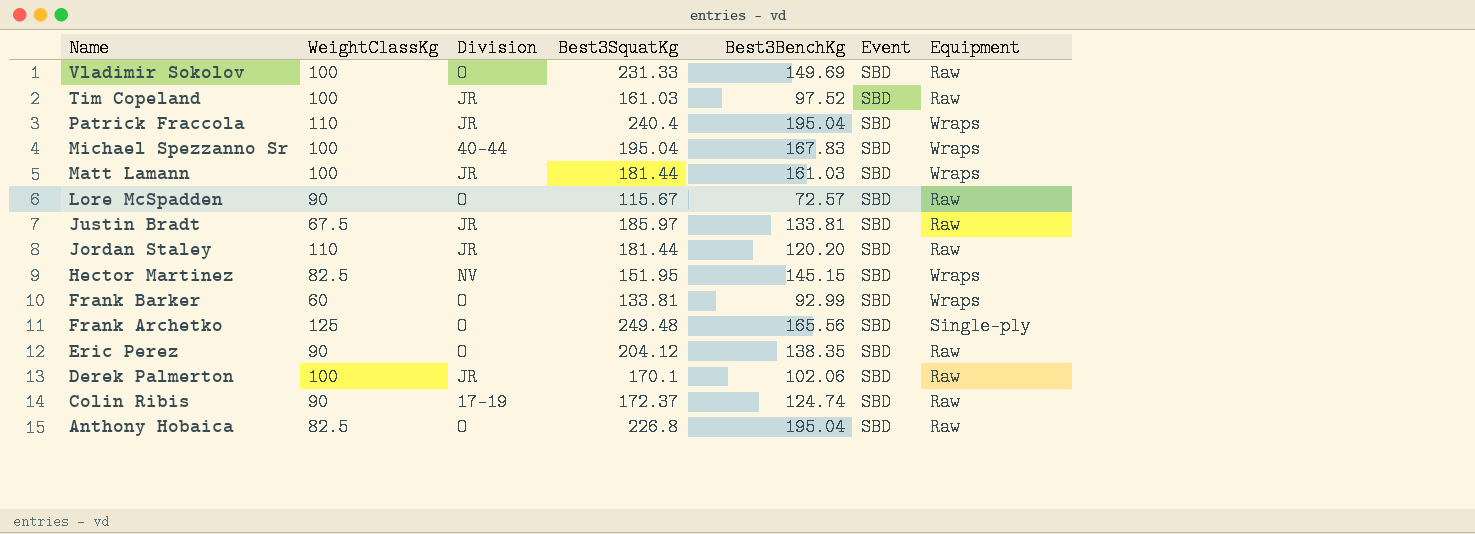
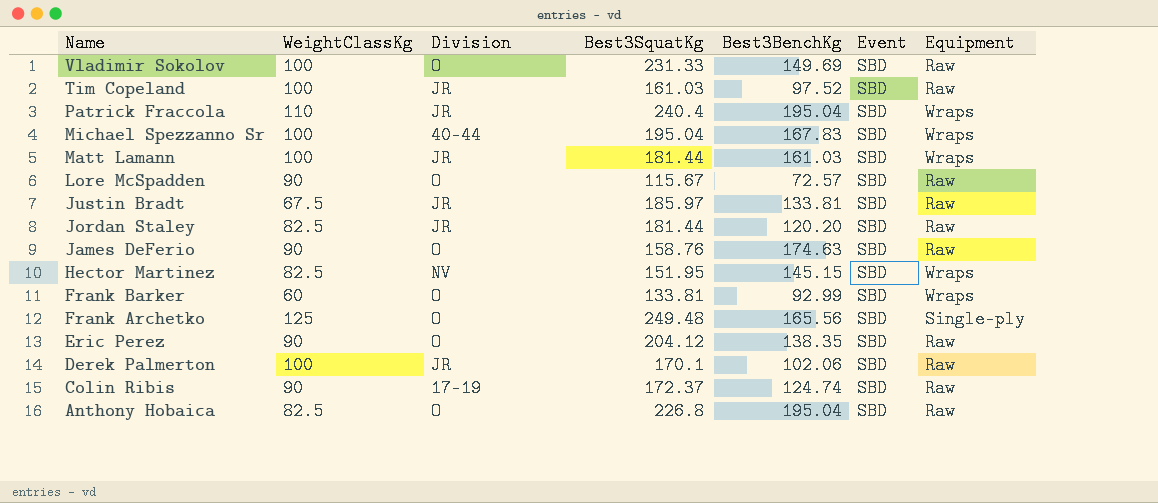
Jordan Staley | WeightClassKg: 110 -> 82.5
row James DeFerio: none -> 90 | O | 158.76 | 174.63 | SBD | Raw

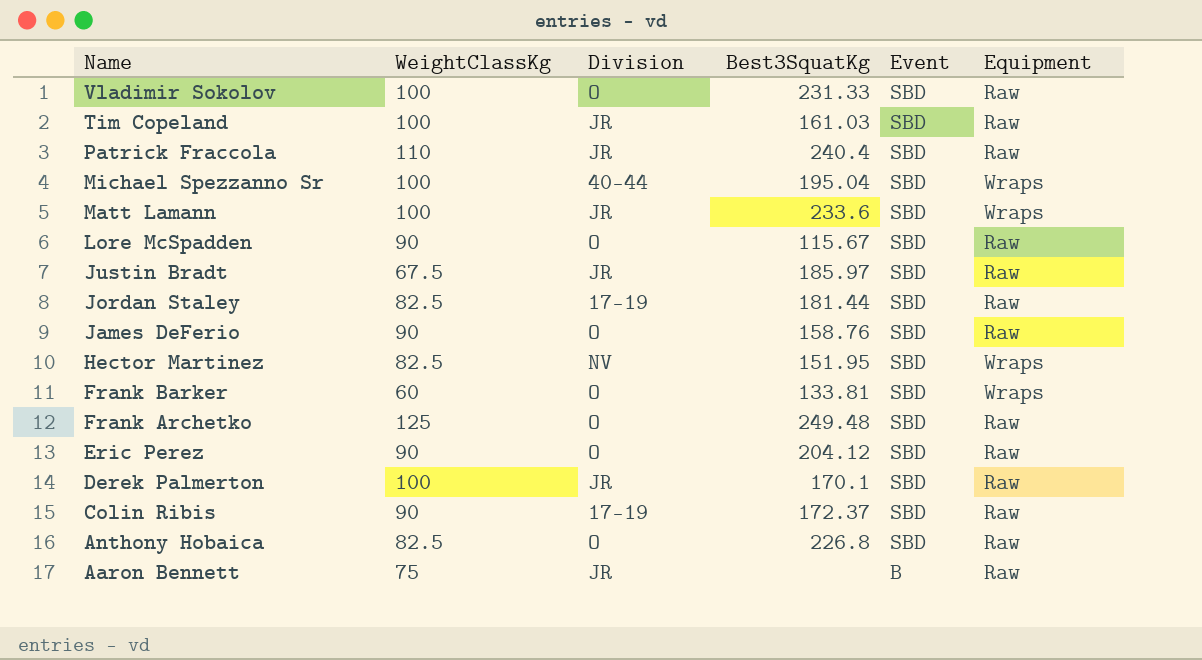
column Best3BenchKg | position: 5 -> none
Patrick Fraccola | Equipment: Wraps -> Raw
Matt Lamann | Best3SquatKg: 181.44 -> 233.6
Jordan Staley | Division: JR -> 17-19
Frank Archetko | Equipment: Single-ply -> Raw
row Aaron Bennett: none -> 75 | JR | none | B | Raw

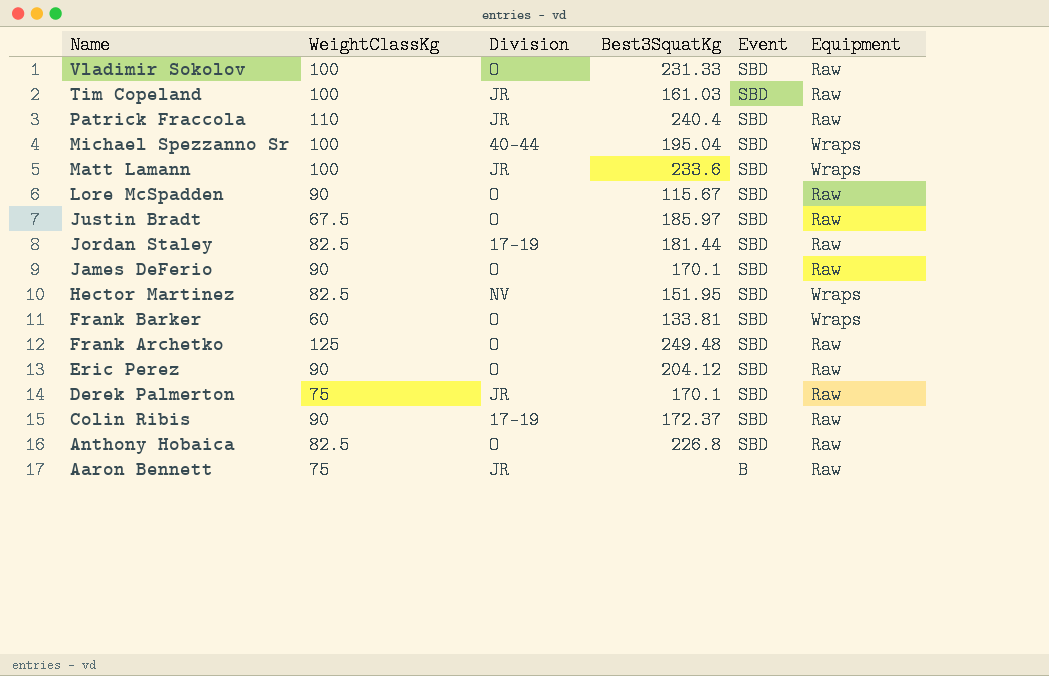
Justin Bradt | Division: JR -> O
James DeFerio | Best3SquatKg: 158.76 -> 170.1
Derek Palmerton | WeightClassKg: 100 -> 75

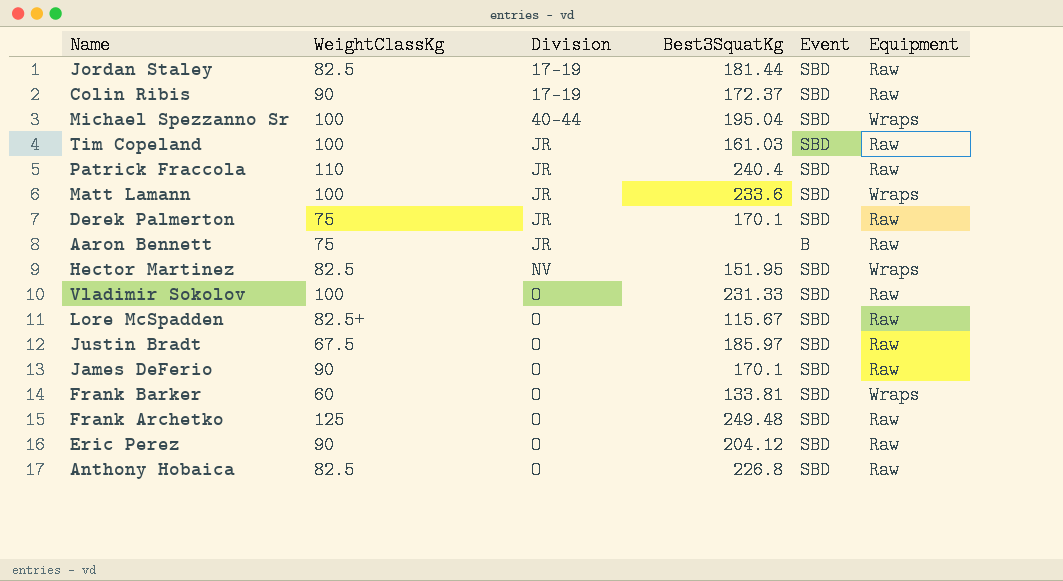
row order: Name descending -> Division ascending
Lore McSpadden | WeightClassKg: 90 -> 82.5+

